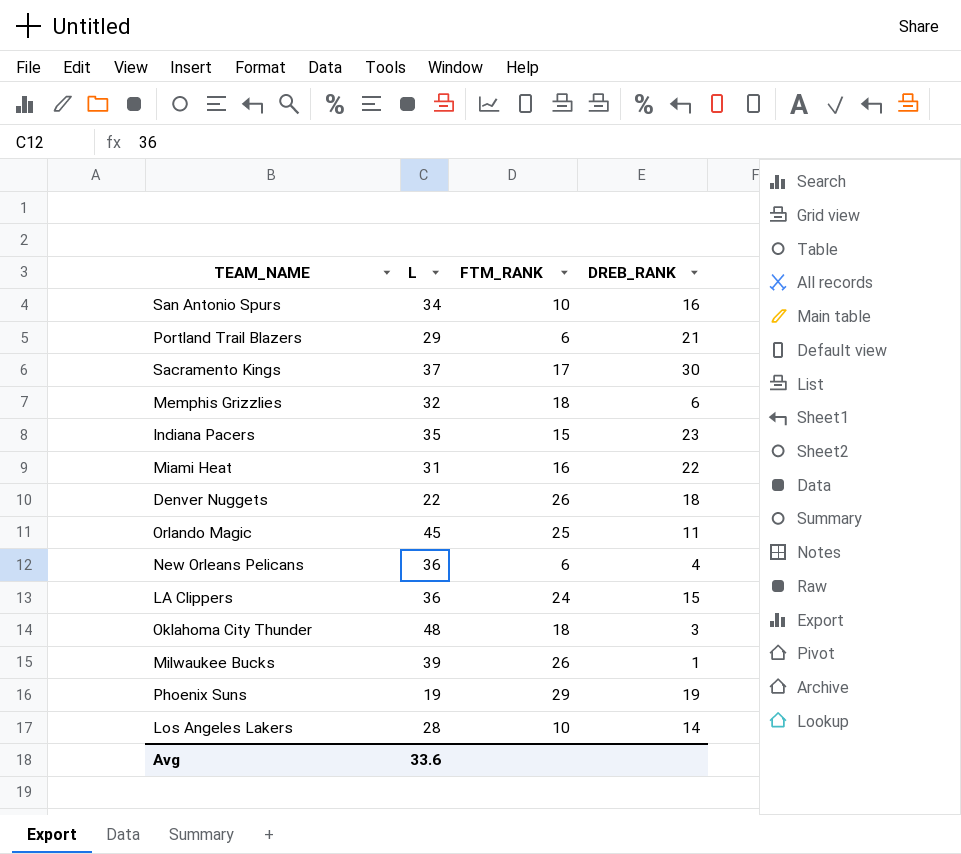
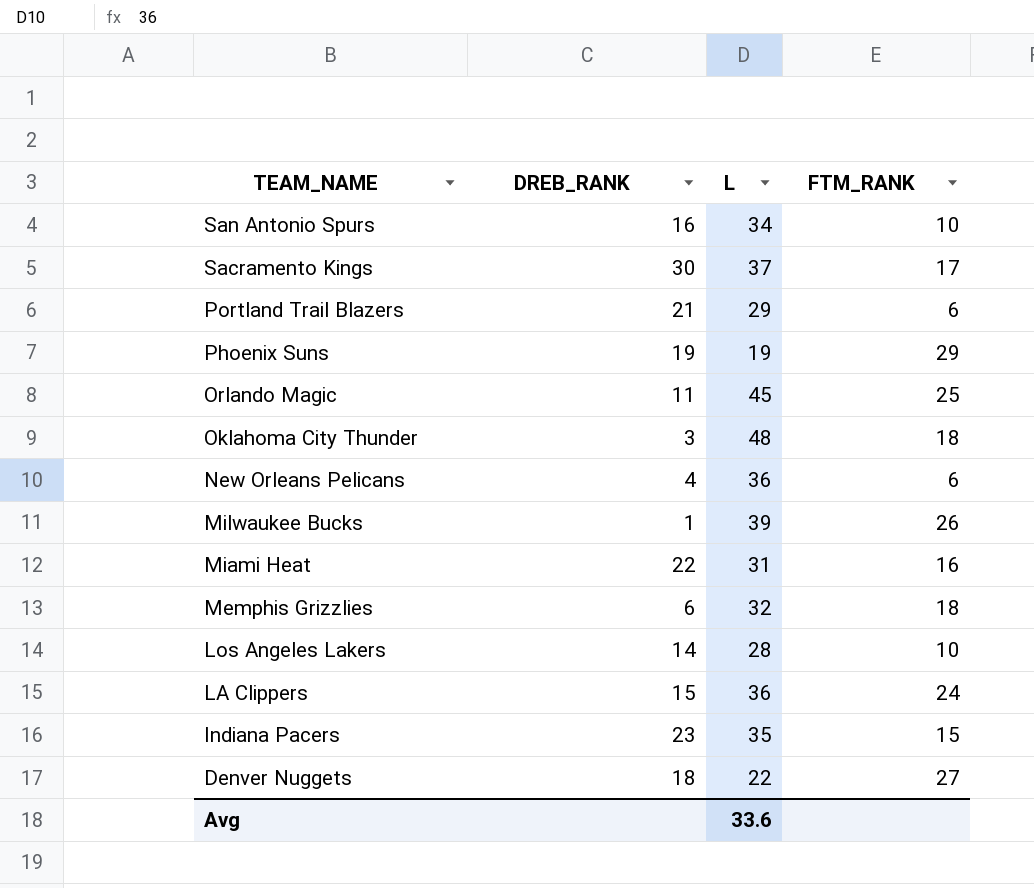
row order: none -> TEAM_NAME descending
column DREB_RANK | position: 4 -> 2
Denver Nuggets | FTM_RANK: 26 -> 27

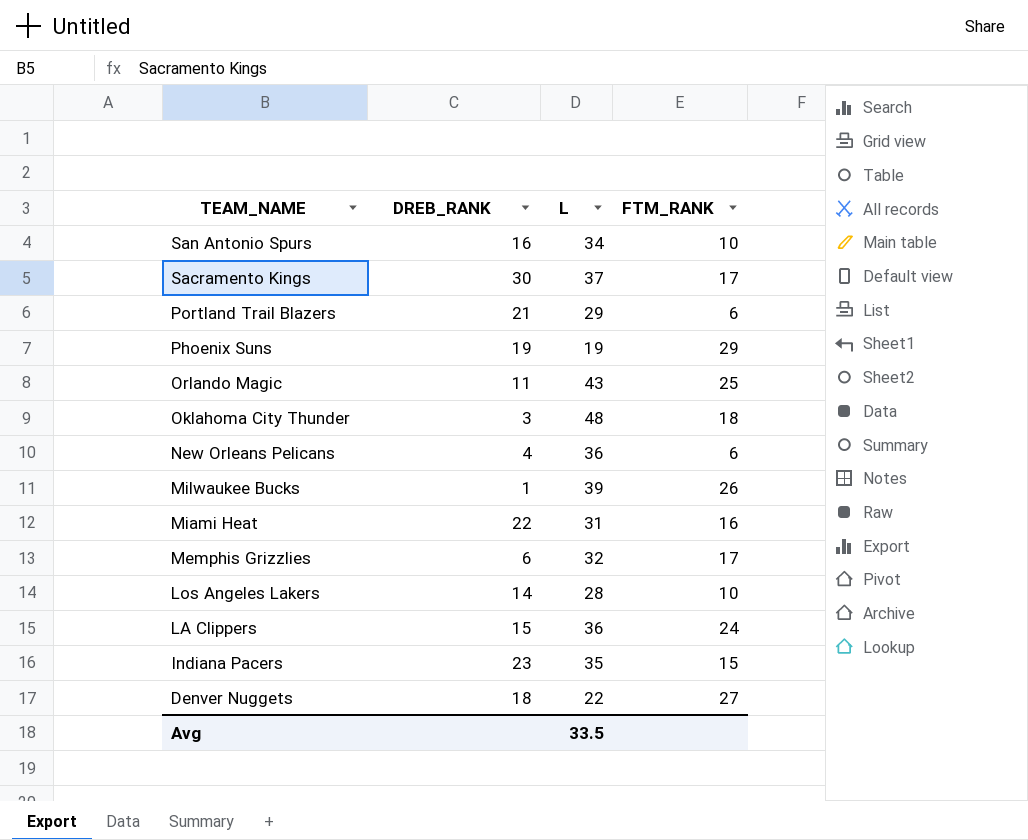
Orlando Magic | L: 45 -> 43
Memphis Grizzlies | FTM_RANK: 18 -> 17
Avg | L: 33.6 -> 33.5

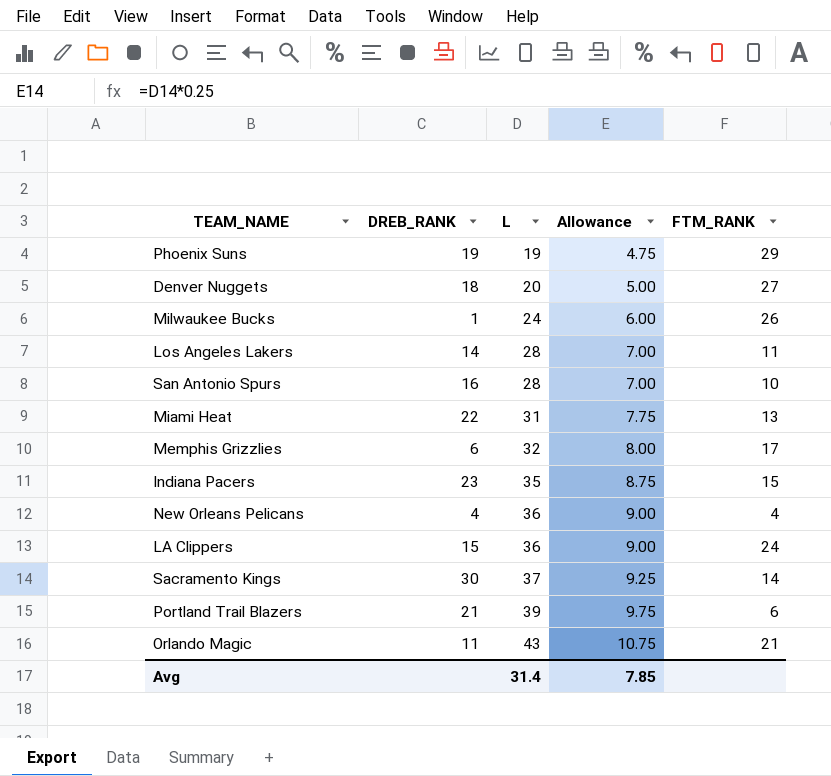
row order: TEAM_NAME descending -> L ascending
column Allowance | formula: none -> [L] * 0.25
row Oklahoma City Thunder: 3 | 48 | 18 -> none
Denver Nuggets | L: 22 -> 20
Milwaukee Bucks | L: 39 -> 24
Los Angeles Lakers | FTM_RANK: 10 -> 11
San Antonio Spurs | L: 34 -> 28
Miami Heat | FTM_RANK: 16 -> 13
New Orleans Pelicans | FTM_RANK: 6 -> 4
Sacramento Kings | FTM_RANK: 17 -> 14
Portland Trail Blazers | L: 29 -> 39
Orlando Magic | FTM_RANK: 25 -> 21
Avg | L: 33.5 -> 31.4

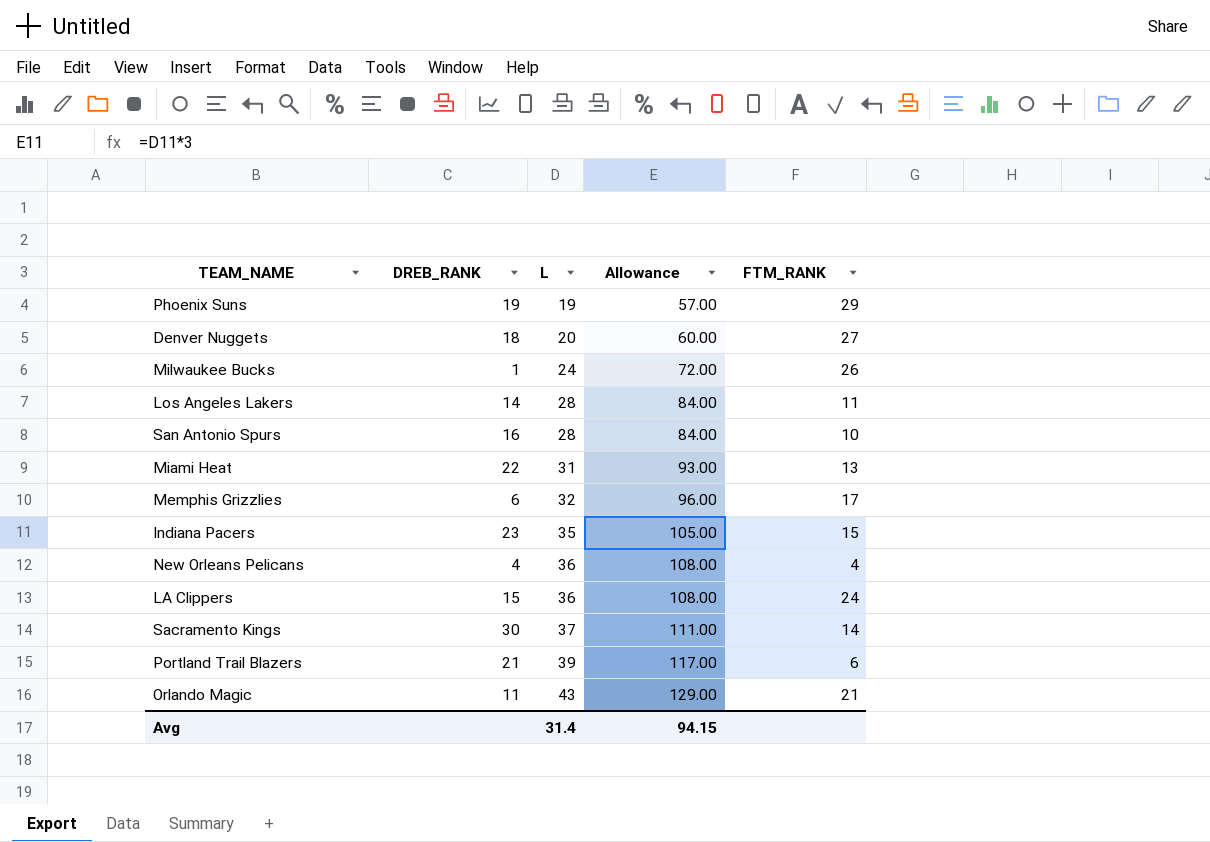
column Allowance | formula: [L] * 0.25 -> [L] * 3
Avg | Allowance: 7.85 -> 94.15

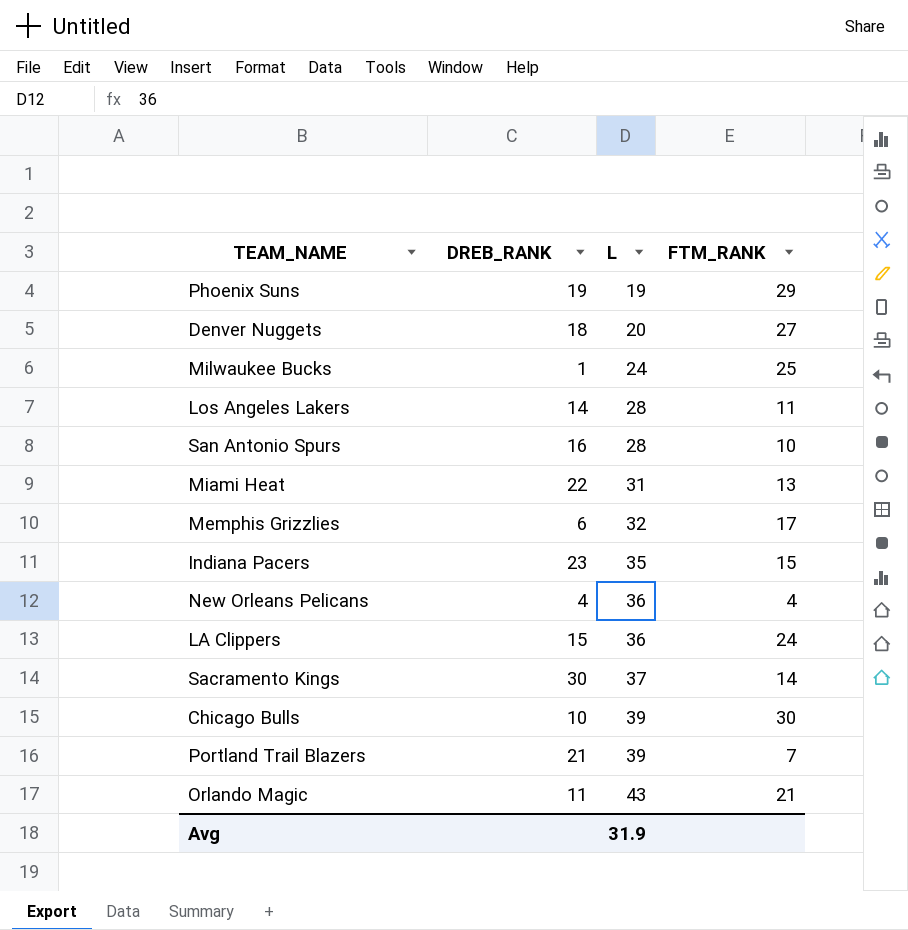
column Allowance | formula: [L] * 3 -> none
Milwaukee Bucks | FTM_RANK: 26 -> 25
row Chicago Bulls: none -> 10 | 39 | 30
Portland Trail Blazers | FTM_RANK: 6 -> 7
Avg | L: 31.4 -> 31.9

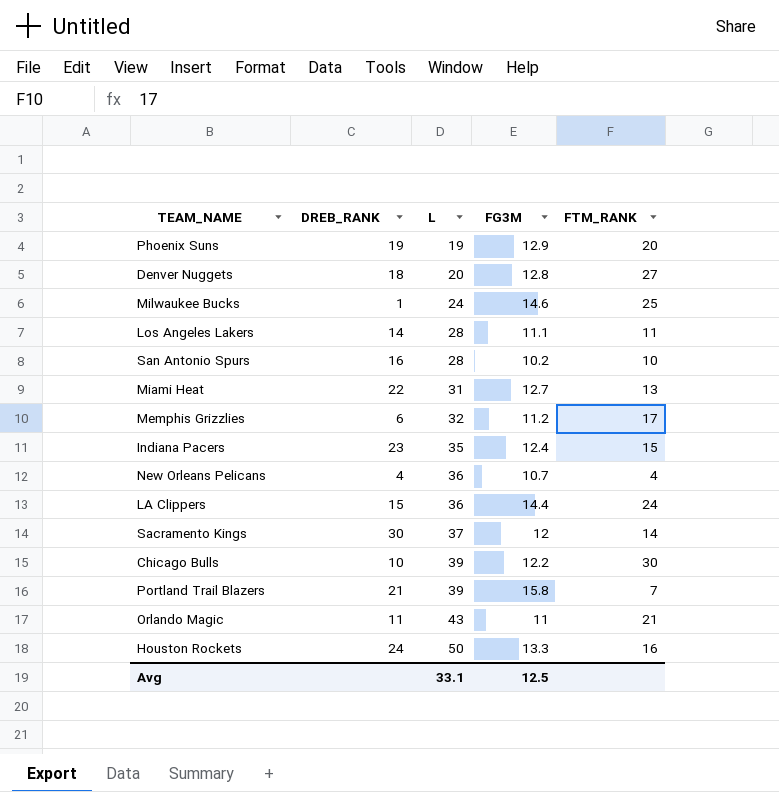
column FG3M | position: none -> 4
Phoenix Suns | FTM_RANK: 29 -> 20
row Houston Rockets: none -> 24 | 50 | 13.3 | 16
Avg | L: 31.9 -> 33.1

